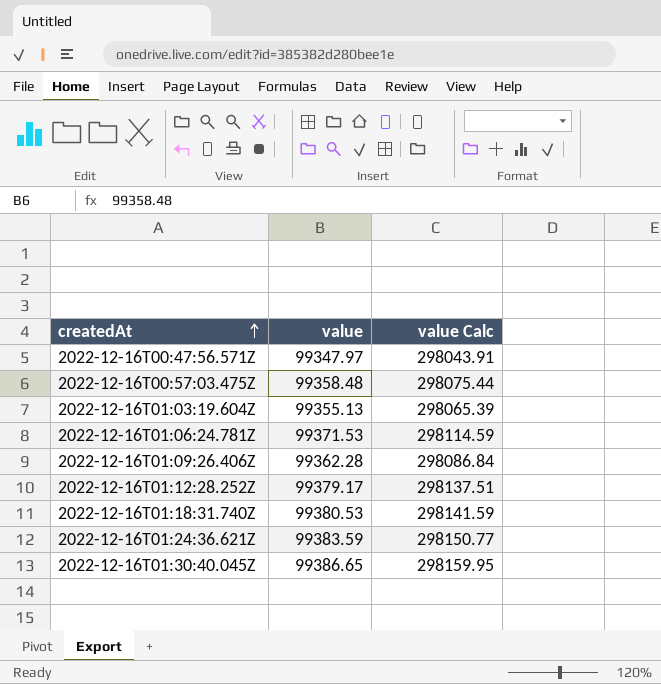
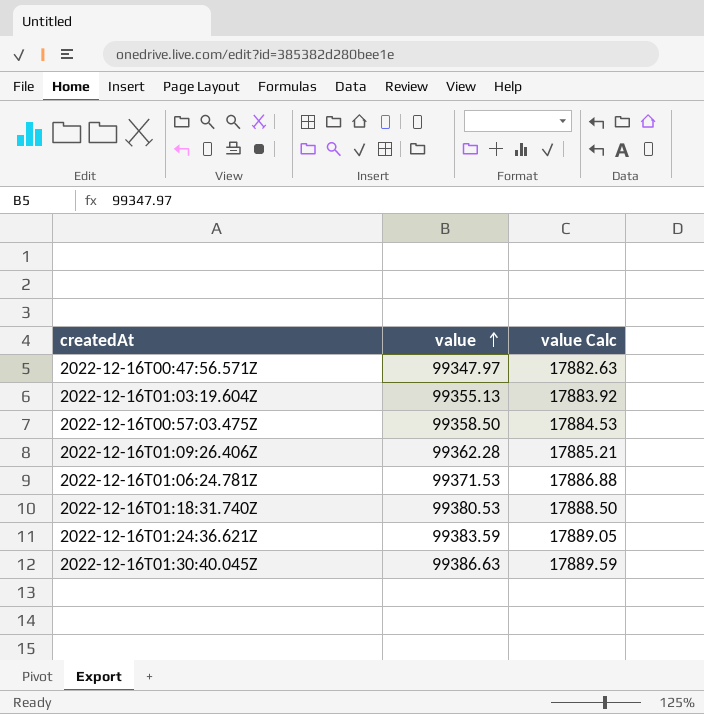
row order: createdAt ascending -> value ascending
column value Calc | formula: [value] * 3 -> [value] * 0.18
row 2022-12-16T01:12:28.252Z: 99379.17 | 298137.51 -> none
2022-12-16T00:57:03.475Z | value: 99358.48 -> 99358.50
2022-12-16T01:30:40.045Z | value: 99386.65 -> 99386.63

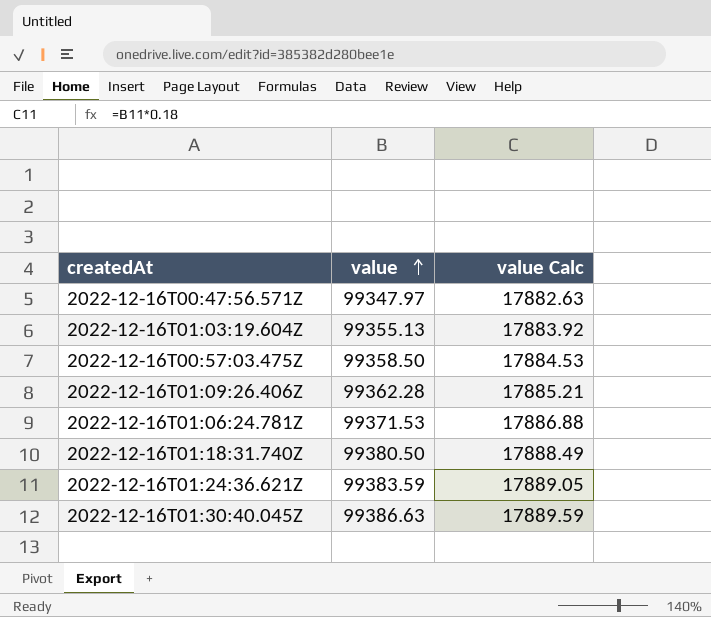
2022-12-16T01:18:31.740Z | value: 99380.53 -> 99380.50
2022-12-16T01:18:31.740Z | value Calc: 17888.50 -> 17888.49

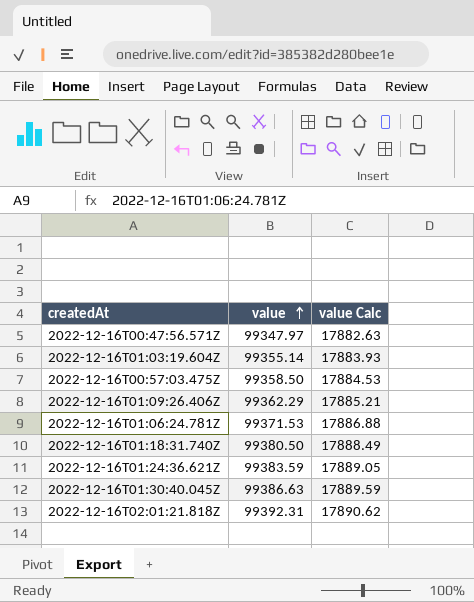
2022-12-16T01:03:19.604Z | value: 99355.13 -> 99355.14
2022-12-16T01:03:19.604Z | value Calc: 17883.92 -> 17883.93
2022-12-16T01:09:26.406Z | value: 99362.28 -> 99362.29
row 2022-12-16T02:01:21.818Z: none -> 99392.31 | 17890.62

